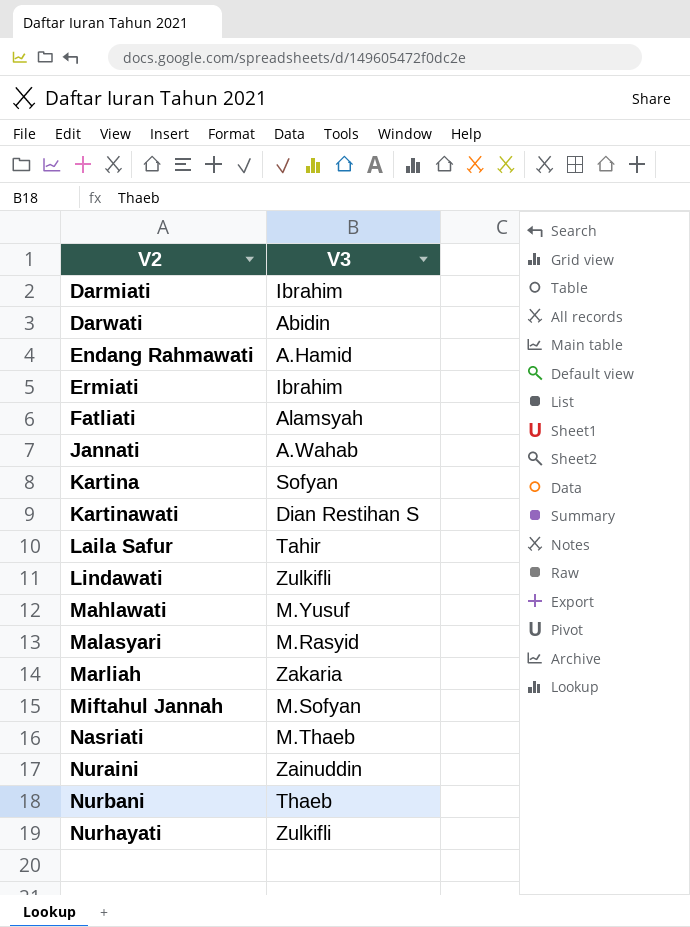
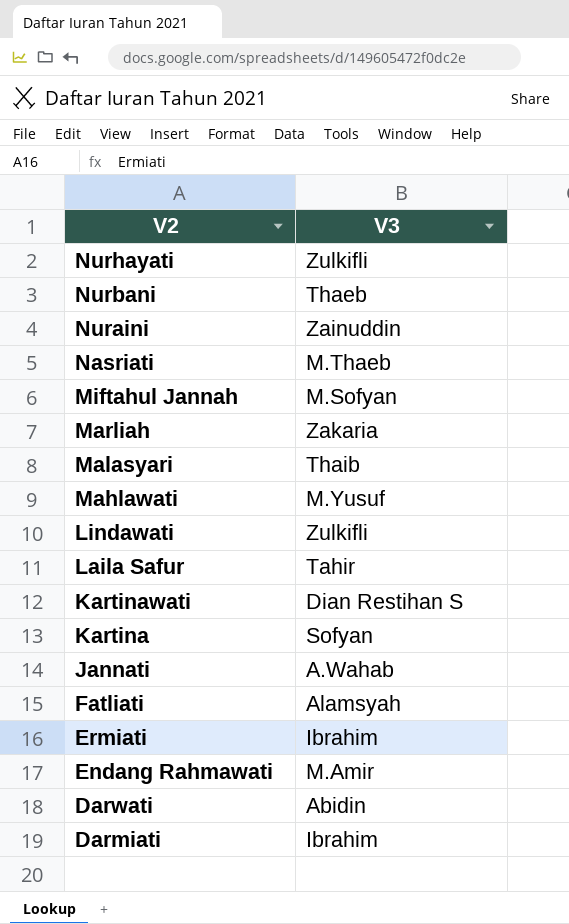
row order: V2 ascending -> V2 descending
Malasyari | V3: M.Rasyid -> Thaib
Endang Rahmawati | V3: A.Hamid -> M.Amir

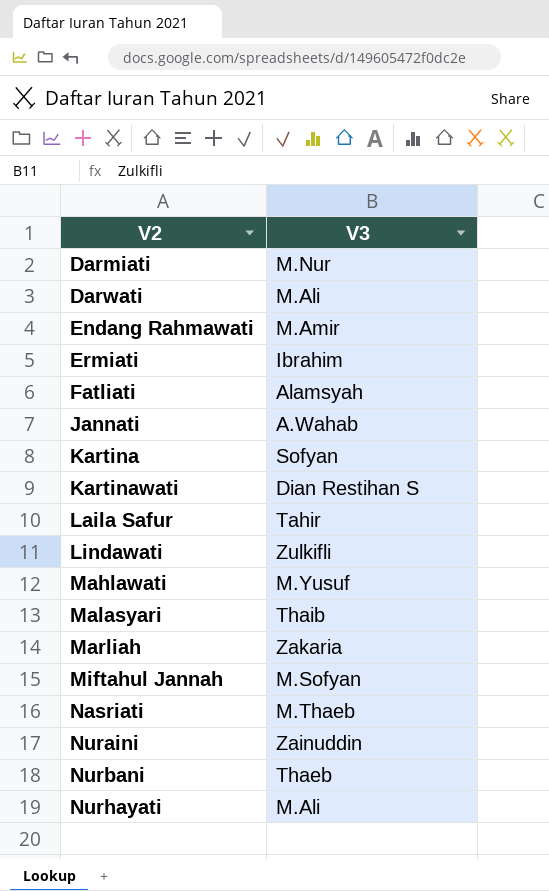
row order: V2 descending -> V2 ascending
Darmiati | V3: Ibrahim -> M.Nur
Darwati | V3: Abidin -> M.Ali
Nurhayati | V3: Zulkifli -> M.Ali

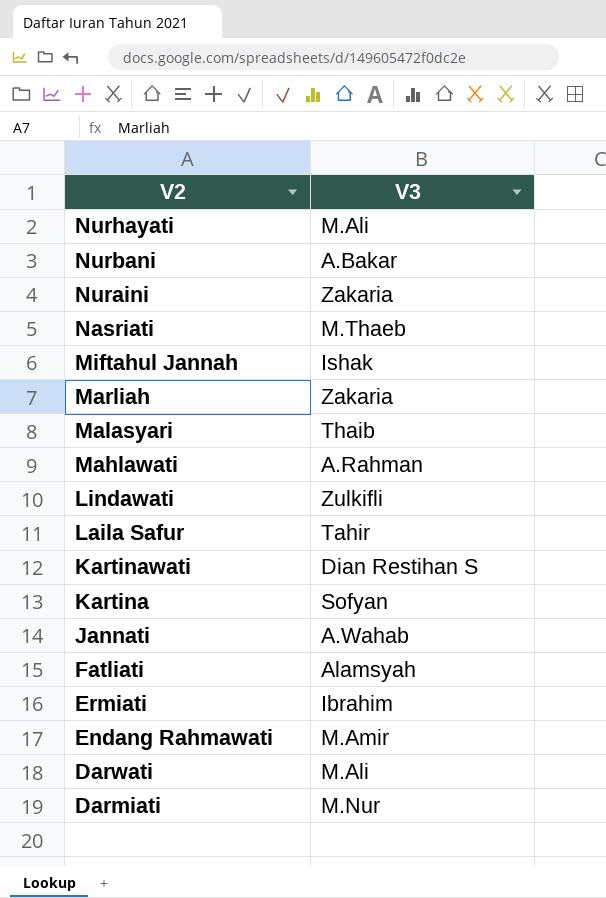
row order: V2 ascending -> V2 descending
Nurbani | V3: Thaeb -> A.Bakar
Nuraini | V3: Zainuddin -> Zakaria
Miftahul Jannah | V3: M.Sofyan -> Ishak
Mahlawati | V3: M.Yusuf -> A.Rahman

